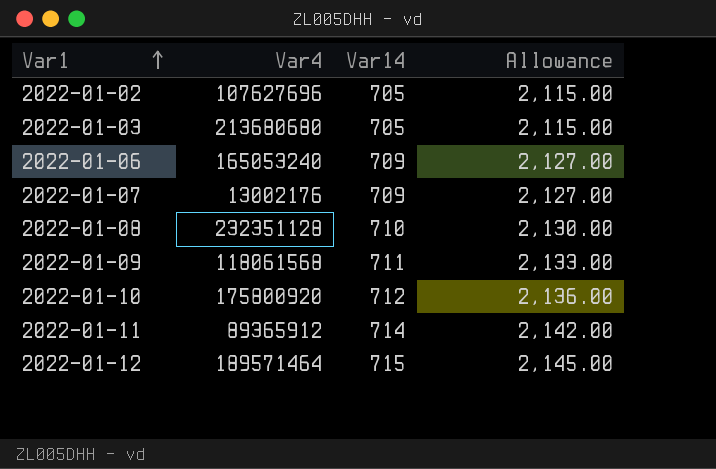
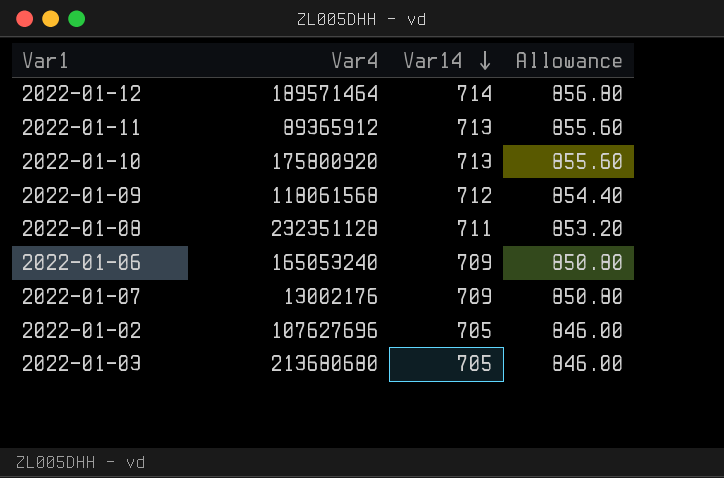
row order: Var1 ascending -> Var14 descending
column Allowance | formula: [Var14] * 3 -> [Var14] * 1.2
2022-01-12 | Var14: 715 -> 714
2022-01-11 | Var14: 714 -> 713
2022-01-10 | Var14: 712 -> 713
2022-01-09 | Var14: 711 -> 712
2022-01-08 | Var14: 710 -> 711

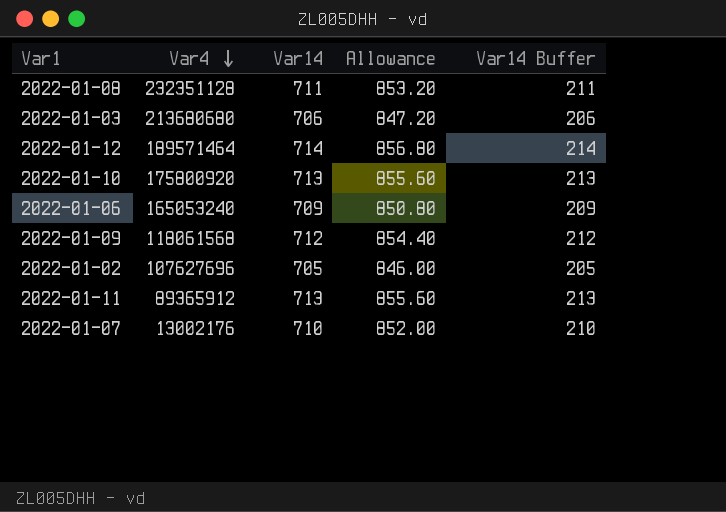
row order: Var14 descending -> Var4 descending
column Var14 Buffer | formula: none -> [Var14] - 500
2022-01-03 | Var14: 705 -> 706
2022-01-03 | Allowance: 846.00 -> 847.20
2022-01-07 | Var14: 709 -> 710
2022-01-07 | Allowance: 850.80 -> 852.00

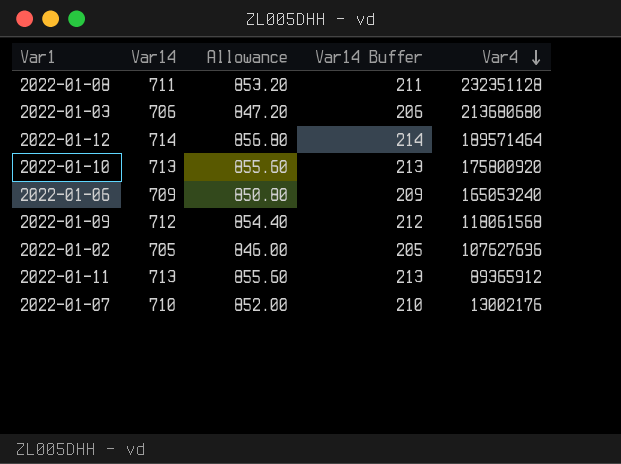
column Var4 | position: 2 -> 5

